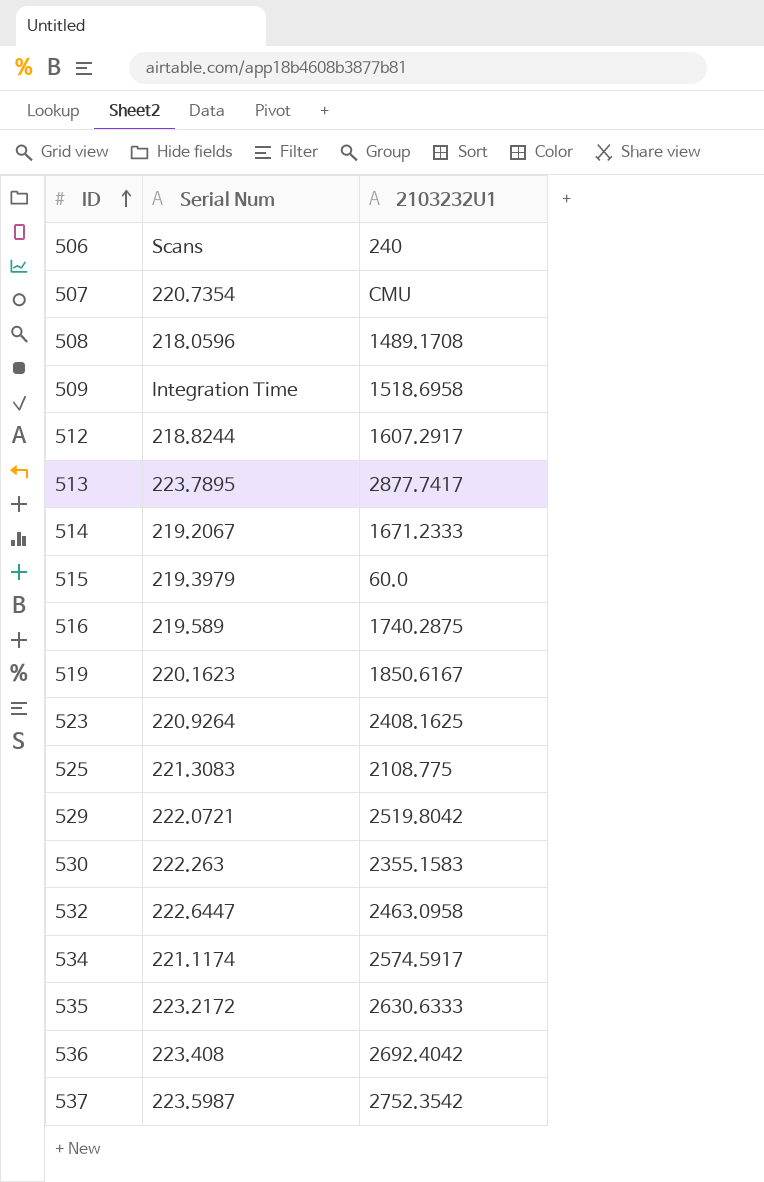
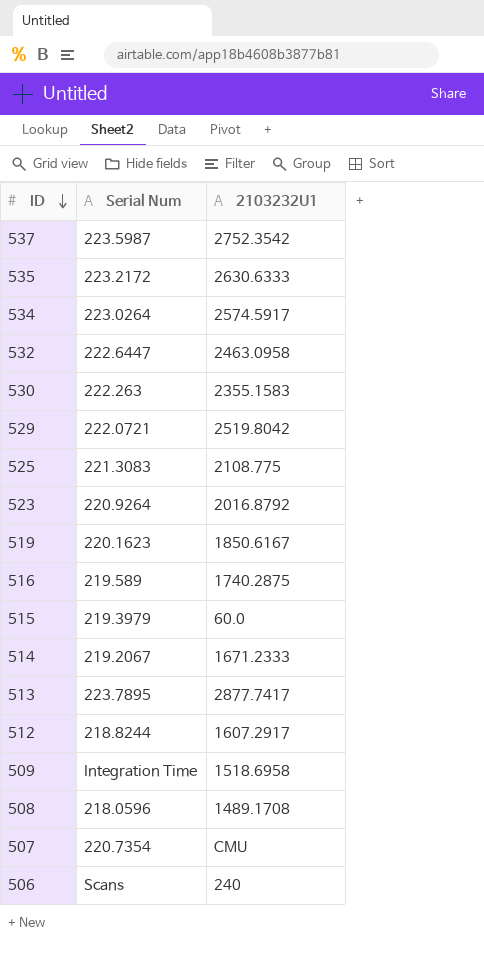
row order: ID ascending -> ID descending
row 536: 223.408 | 2692.4042 -> none
534 | Serial Num: 221.1174 -> 223.0264
523 | 2103232U1: 2408.1625 -> 2016.8792

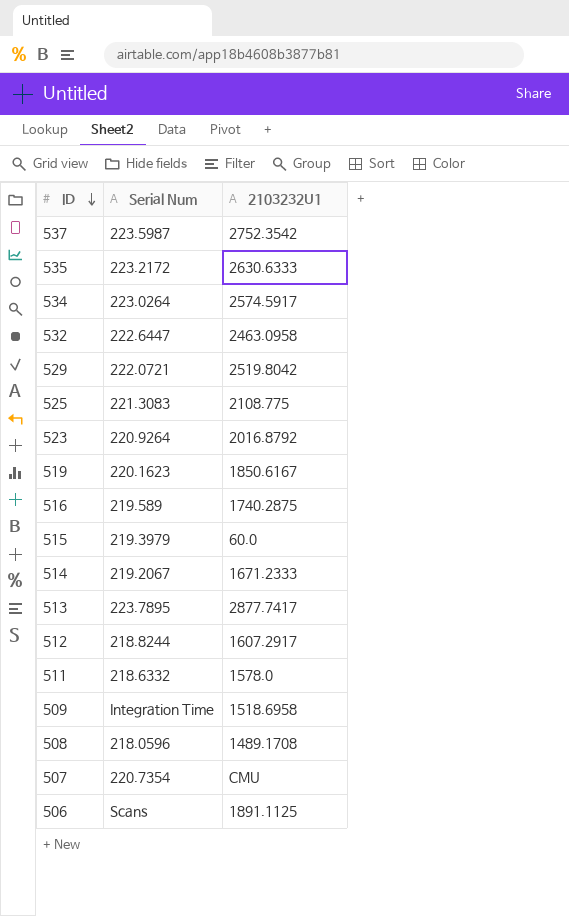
row 530: 222.263 | 2355.1583 -> none
row 511: none -> 218.6332 | 1578.0
506 | 2103232U1: 240 -> 1891.1125

